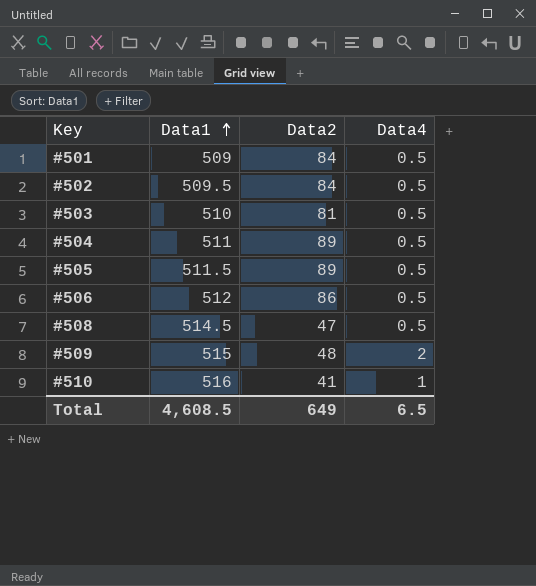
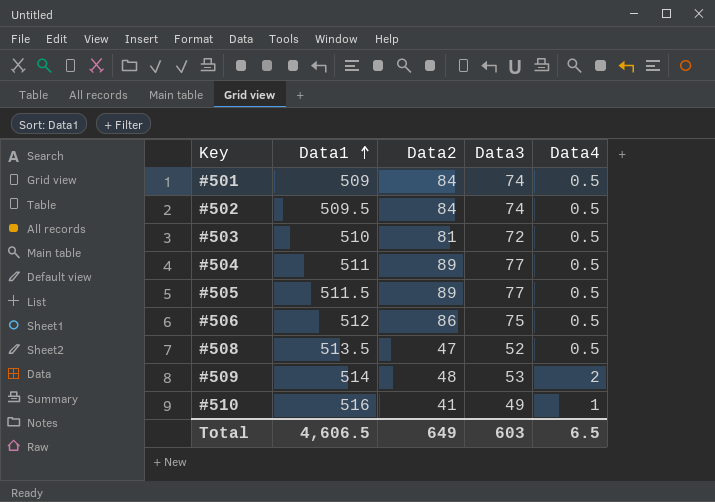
column Data3 | position: none -> 4
#508 | Data1: 514.5 -> 513.5
#509 | Data1: 515 -> 514
Total | Data1: 4,608.5 -> 4,606.5

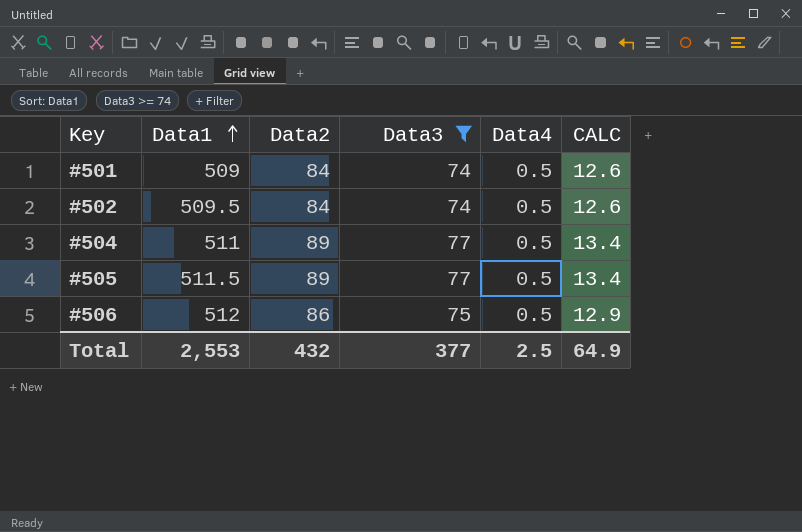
filter: none -> Data3 >= 74
column CALC | formula: none -> [Data2] * 0.15
Total | Data1: 4,606.5 -> 2,553
Total | Data2: 649 -> 432
Total | Data3: 603 -> 377
Total | Data4: 6.5 -> 2.5

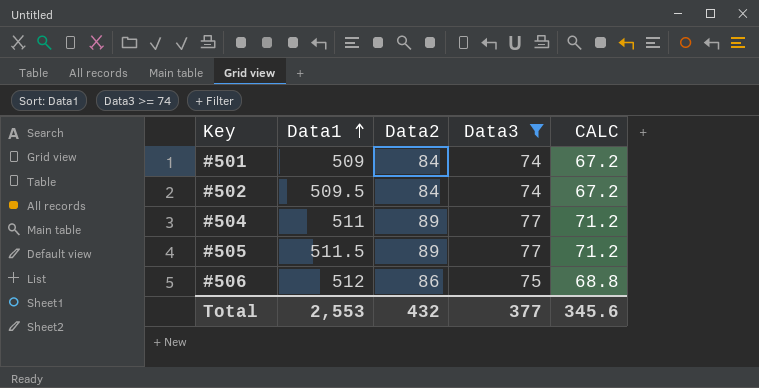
column Data4 | position: 5 -> none
column CALC | formula: [Data2] * 0.15 -> [Data2] * 0.8
Total | CALC: 64.9 -> 345.6

